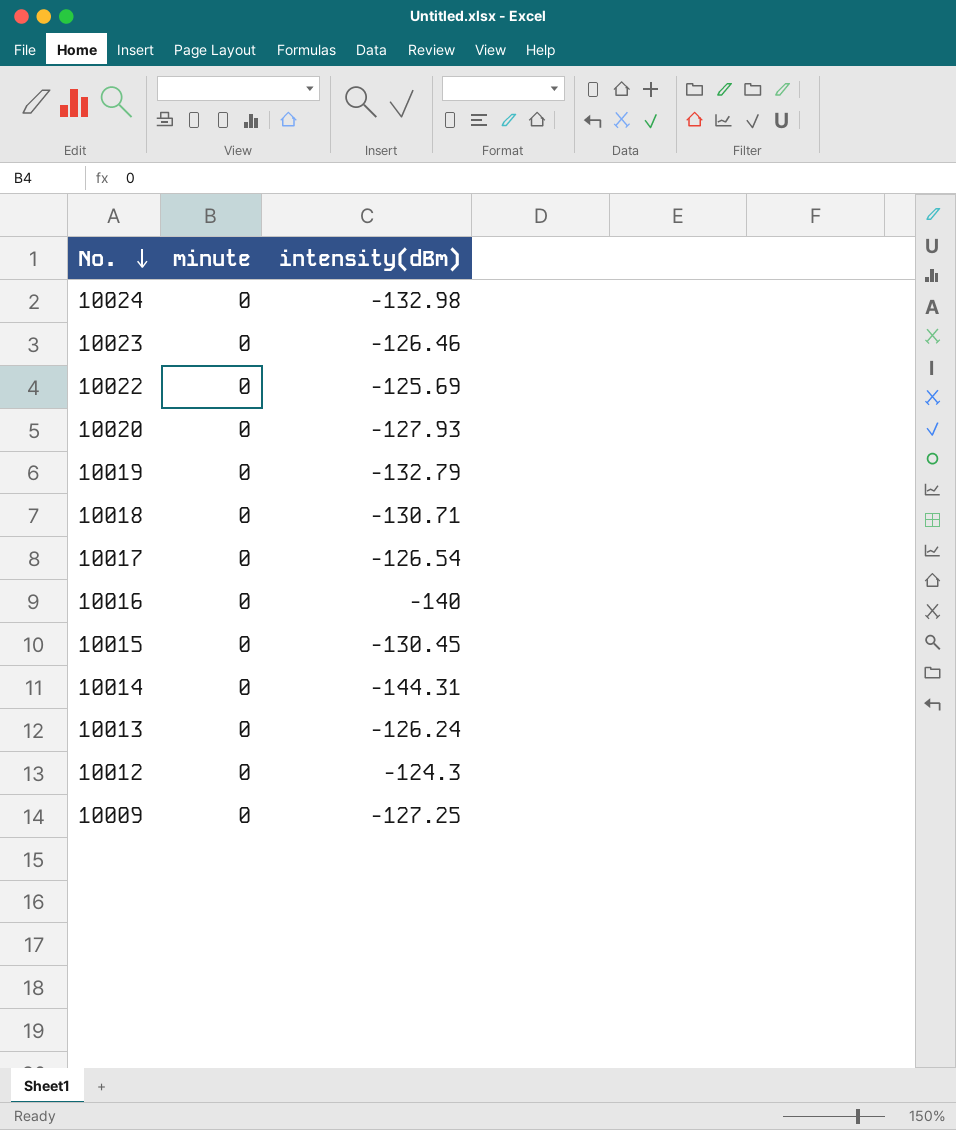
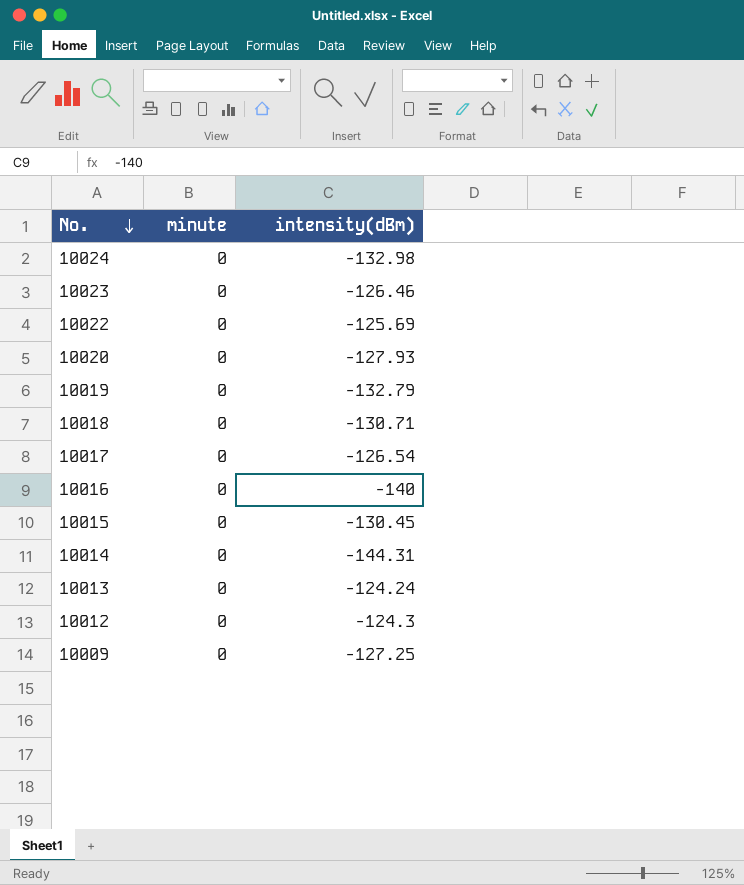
10013 | intensity(dBm): -126.24 -> -124.24

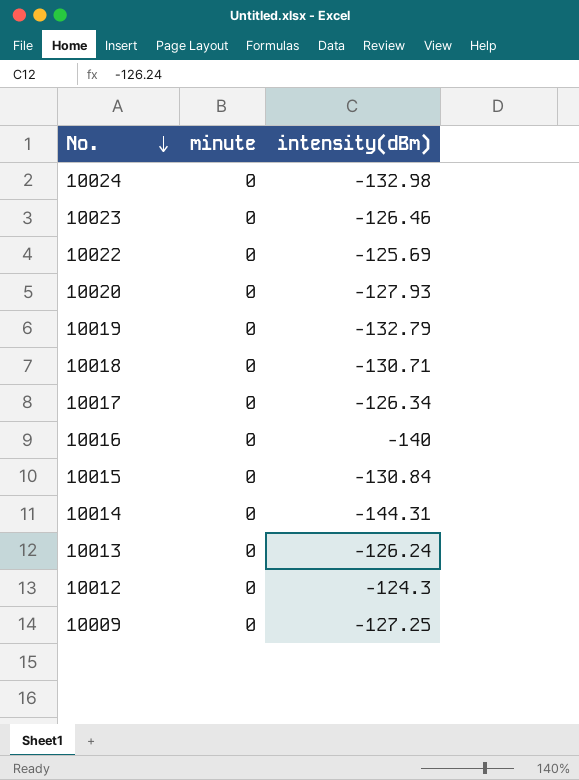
10017 | intensity(dBm): -126.54 -> -126.34
10015 | intensity(dBm): -130.45 -> -130.84
10013 | intensity(dBm): -124.24 -> -126.24

